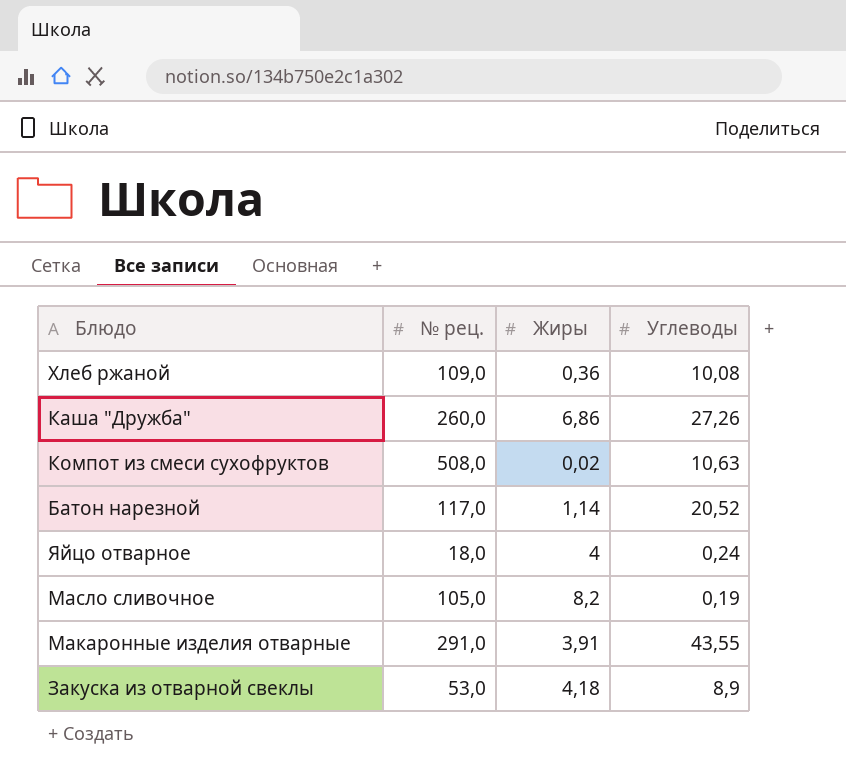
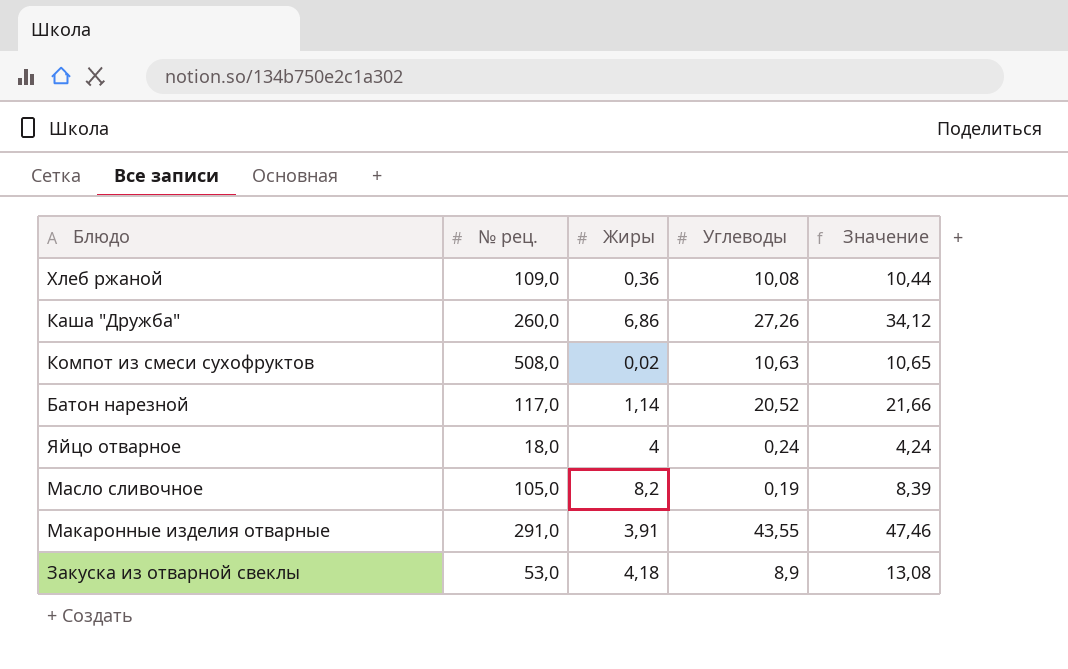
column Значение | formula: none -> [Жиры] + [Углеводы]

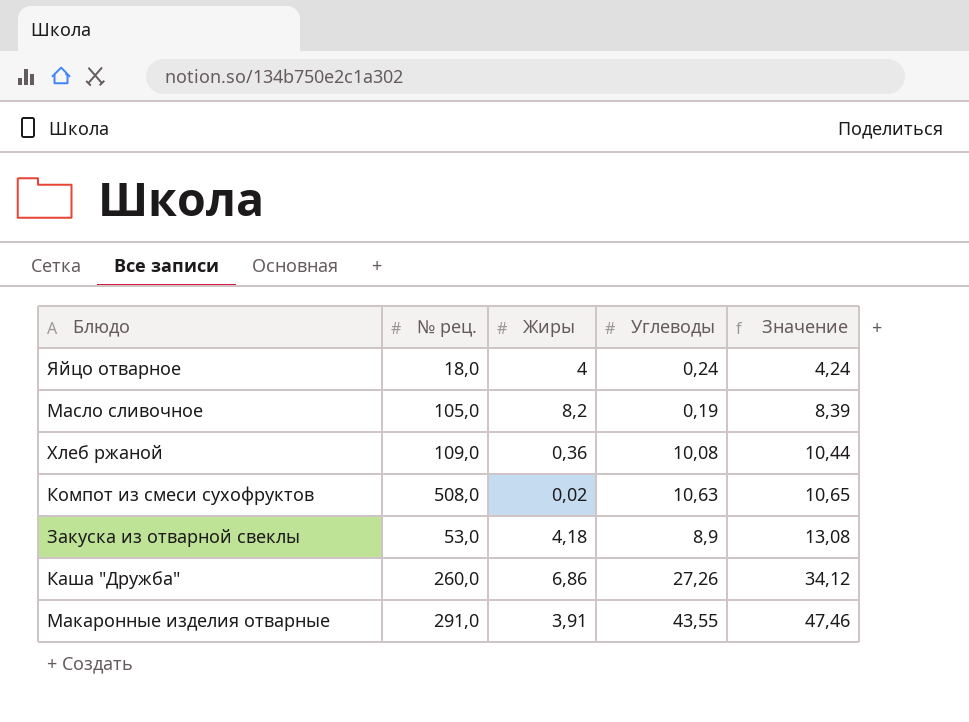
row order: none -> Значение ascending
row Батон нарезной: 117,0 | 1,14 | 20,52 | 21,66 -> none

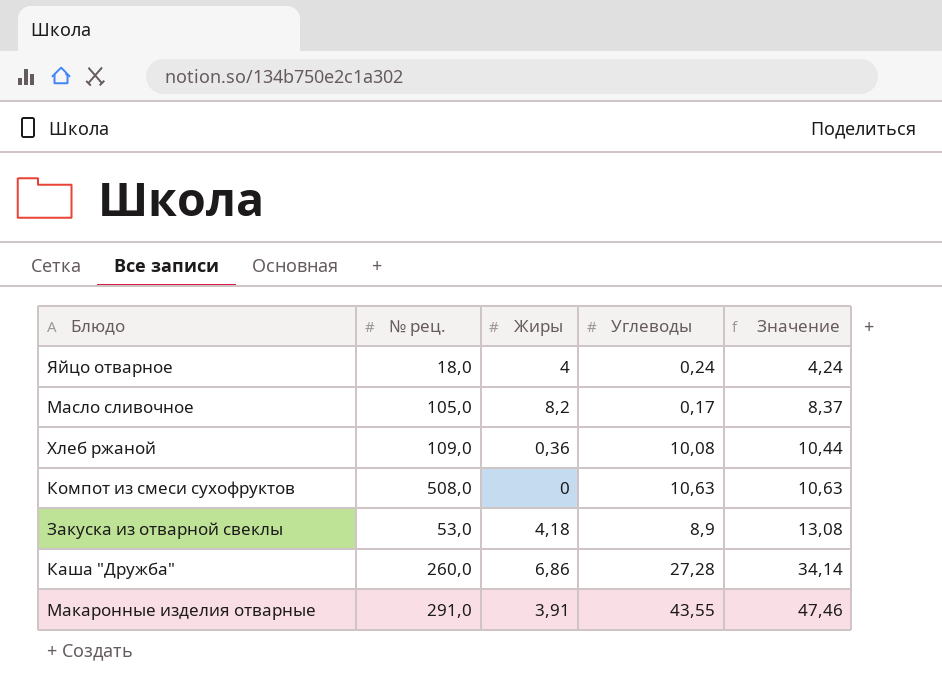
Масло сливочное | Углеводы: 0,19 -> 0,17
Масло сливочное | Значение: 8,39 -> 8,37
Компот из смеси сухофруктов | Жиры: 0,02 -> 0
Компот из смеси сухофруктов | Значение: 10,65 -> 10,63
Каша "Дружба" | Углеводы: 27,26 -> 27,28
Каша "Дружба" | Значение: 34,12 -> 34,14

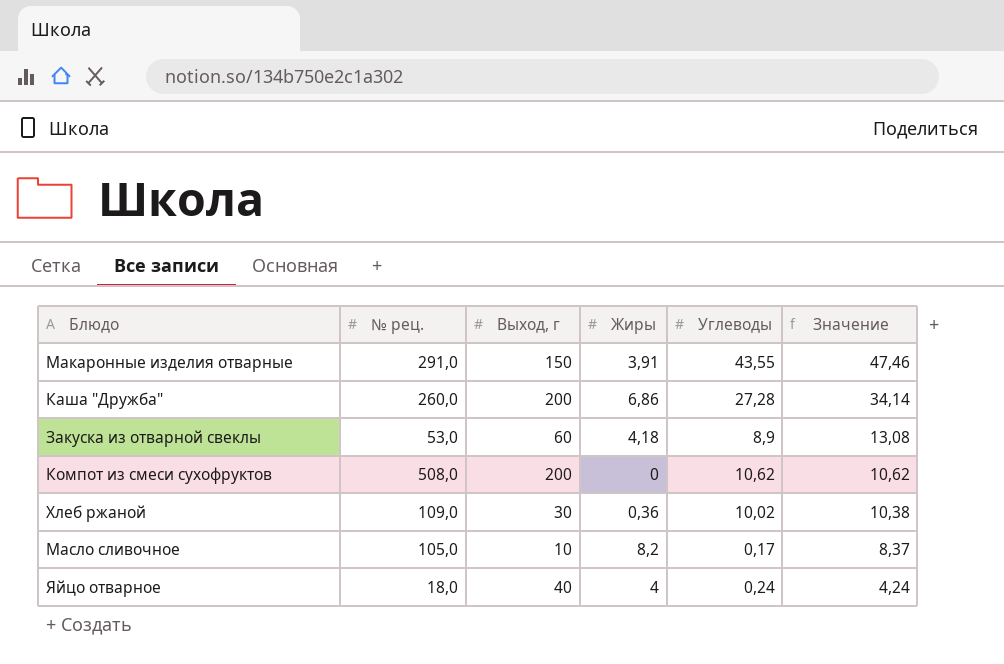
row order: Значение ascending -> Значение descending
column Выход, г | position: none -> 3
Компот из смеси сухофруктов | Углеводы: 10,63 -> 10,62
Компот из смеси сухофруктов | Значение: 10,63 -> 10,62
Хлеб ржаной | Углеводы: 10,08 -> 10,02
Хлеб ржаной | Значение: 10,44 -> 10,38

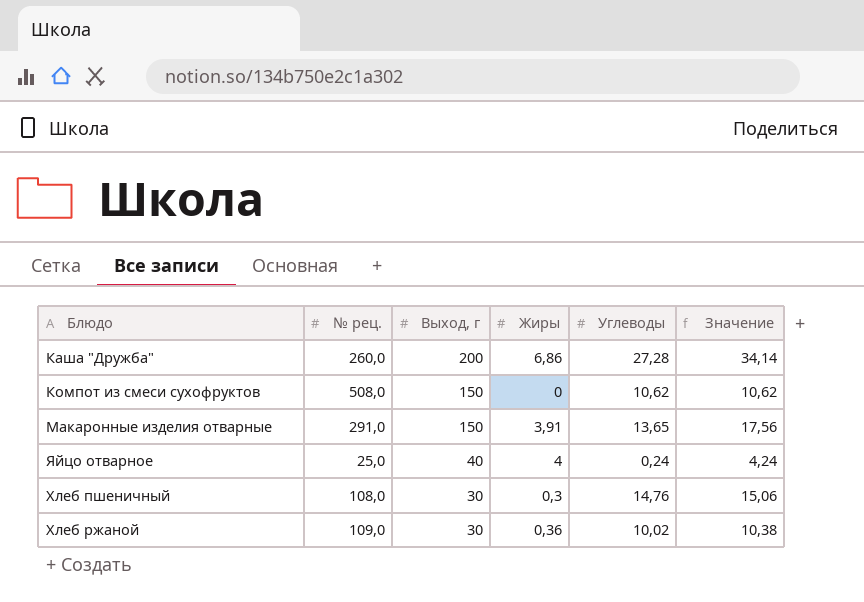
row order: Значение descending -> Выход, г descending
row Закуска из отварной свеклы: 53,0 | 60 | 4,18 | 8,9 | 13,08 -> none
row Масло сливочное: 105,0 | 10 | 8,2 | 0,17 | 8,37 -> none
Компот из смеси сухофруктов | Выход, г: 200 -> 150
Макаронные изделия отварные | Углеводы: 43,55 -> 13,65
Макаронные изделия отварные | Значение: 47,46 -> 17,56
Яйцо отварное | № рец.: 18,0 -> 25,0
row Хлеб пшеничный: none -> 108,0 | 30 | 0,3 | 14,76 | 15,06

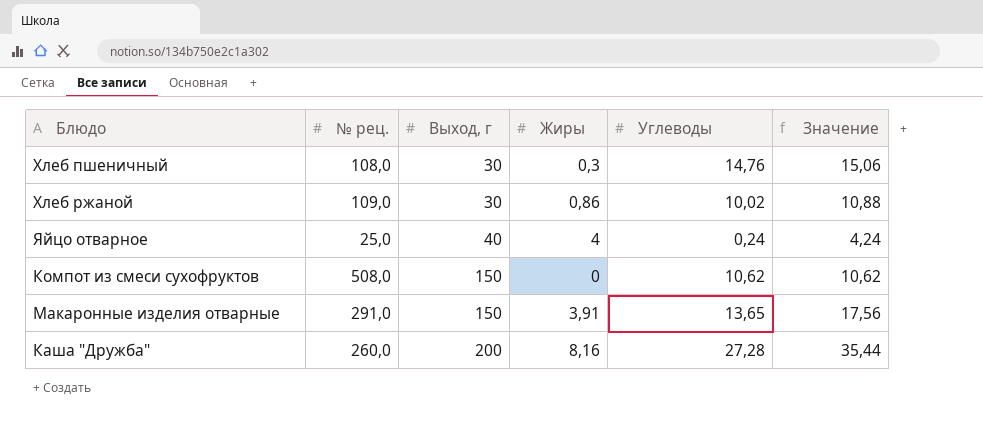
row order: Выход, г descending -> Выход, г ascending
Хлеб ржаной | Жиры: 0,36 -> 0,86
Хлеб ржаной | Значение: 10,38 -> 10,88
Каша "Дружба" | Жиры: 6,86 -> 8,16
Каша "Дружба" | Значение: 34,14 -> 35,44

